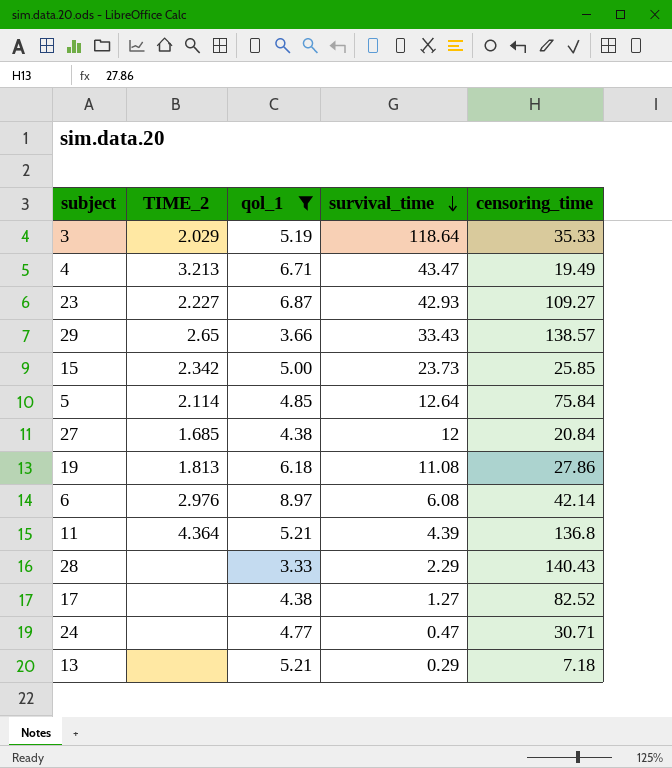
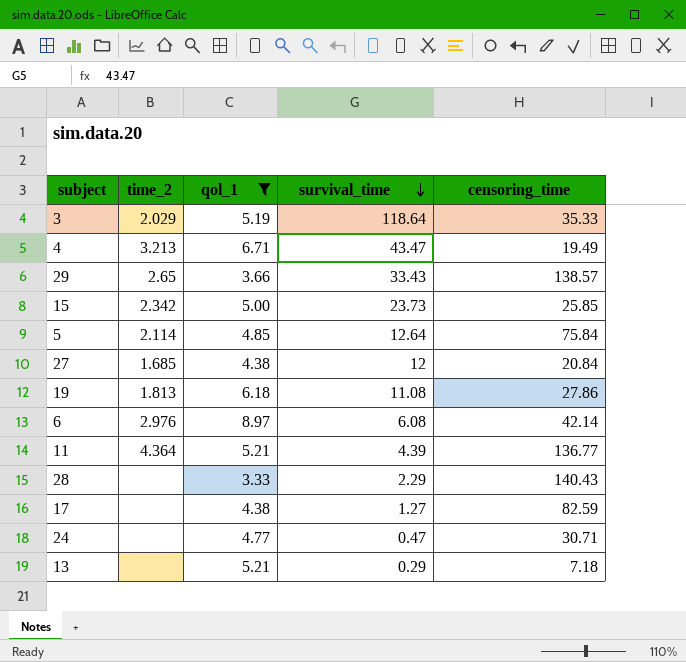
column name: TIME_2 -> time_2
row 23: 2.227 | 6.87 | 42.93 | 109.27 -> none
11 | censoring_time: 136.8 -> 136.77
17 | censoring_time: 82.52 -> 82.59

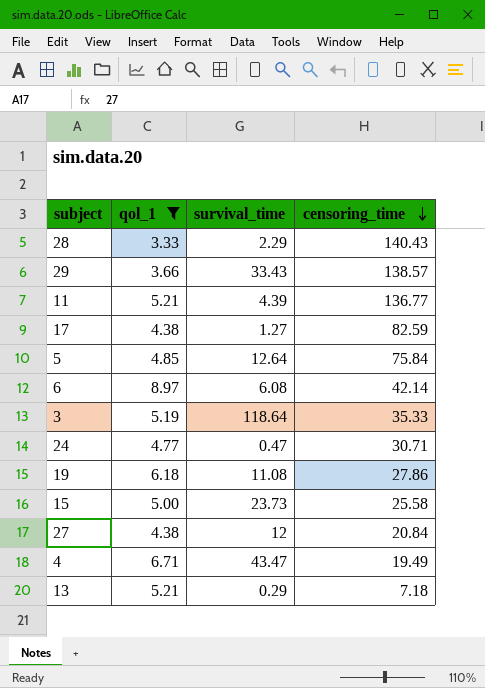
row order: survival_time descending -> censoring_time descending
column time_2 | position: 2 -> none
15 | censoring_time: 25.85 -> 25.58

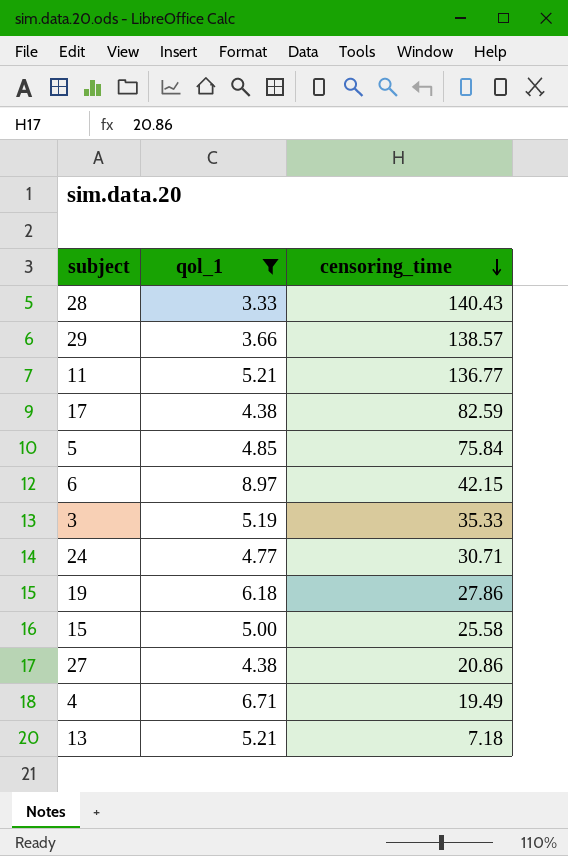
column survival_time | position: 3 -> none
6 | censoring_time: 42.14 -> 42.15
27 | censoring_time: 20.84 -> 20.86

